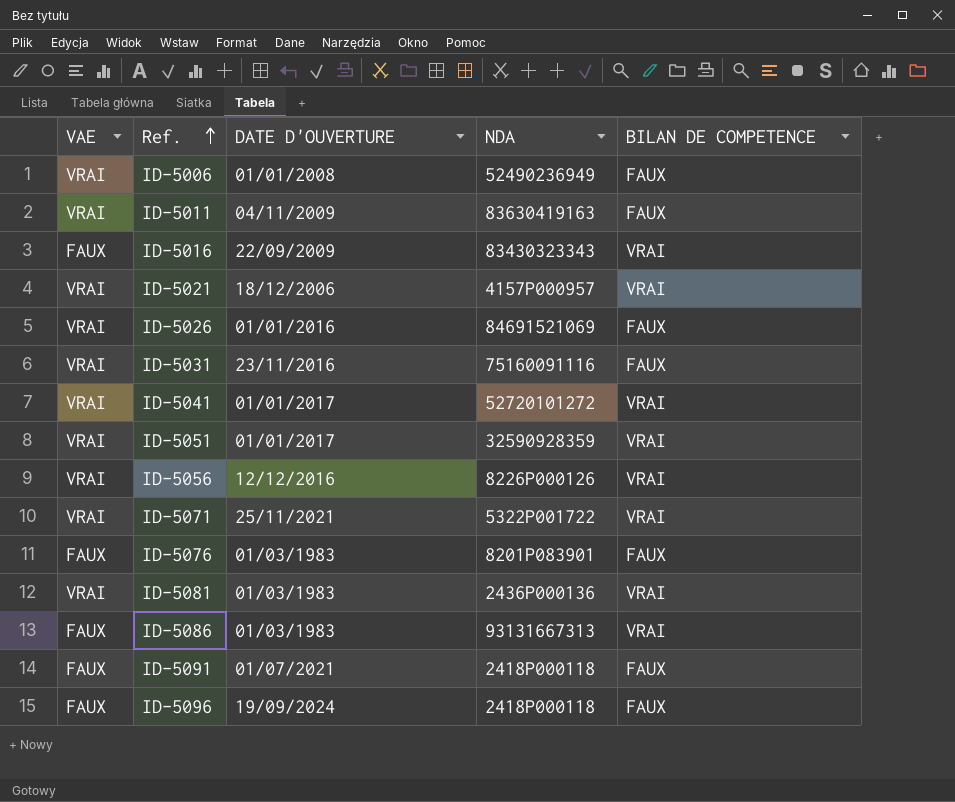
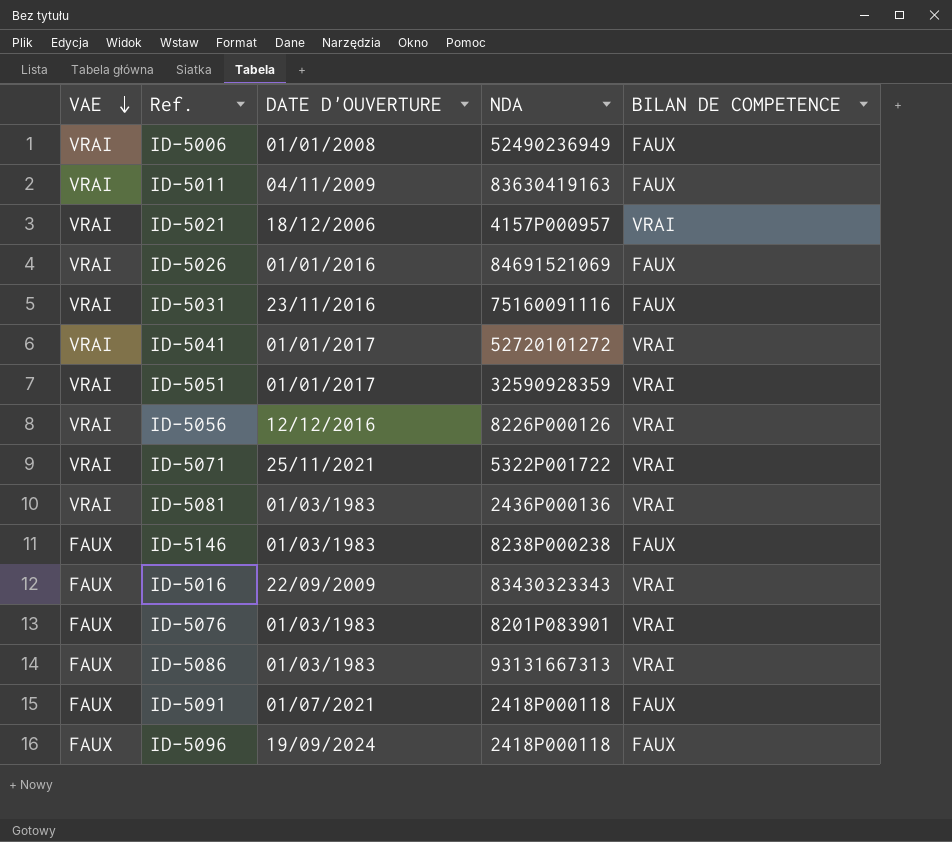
row order: Ref. ascending -> VAE descending
row ID-5146: none -> FAUX | 01/03/1983 | 8238P000238 | FAUX
ID-5076 | BILAN DE COMPETENCE: FAUX -> VRAI

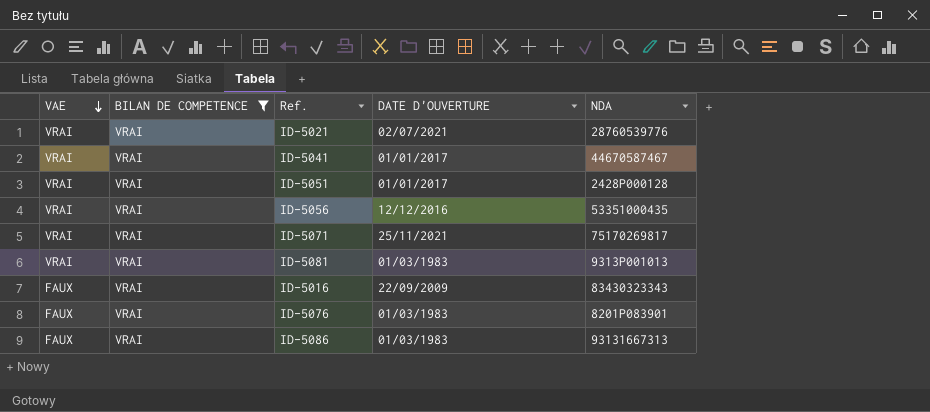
filter: none -> BILAN DE COMPETENCE = VRAI
column BILAN DE COMPETENCE | position: 5 -> 2
ID-5021 | DATE D'OUVERTURE: 18/12/2006 -> 02/07/2021
ID-5021 | NDA: 4157P000957 -> 28760539776
ID-5041 | NDA: 52720101272 -> 44670587467
ID-5051 | NDA: 32590928359 -> 2428P000128
ID-5056 | NDA: 8226P000126 -> 53351000435
ID-5071 | NDA: 5322P001722 -> 75170269817
ID-5081 | NDA: 2436P000136 -> 9313P001013

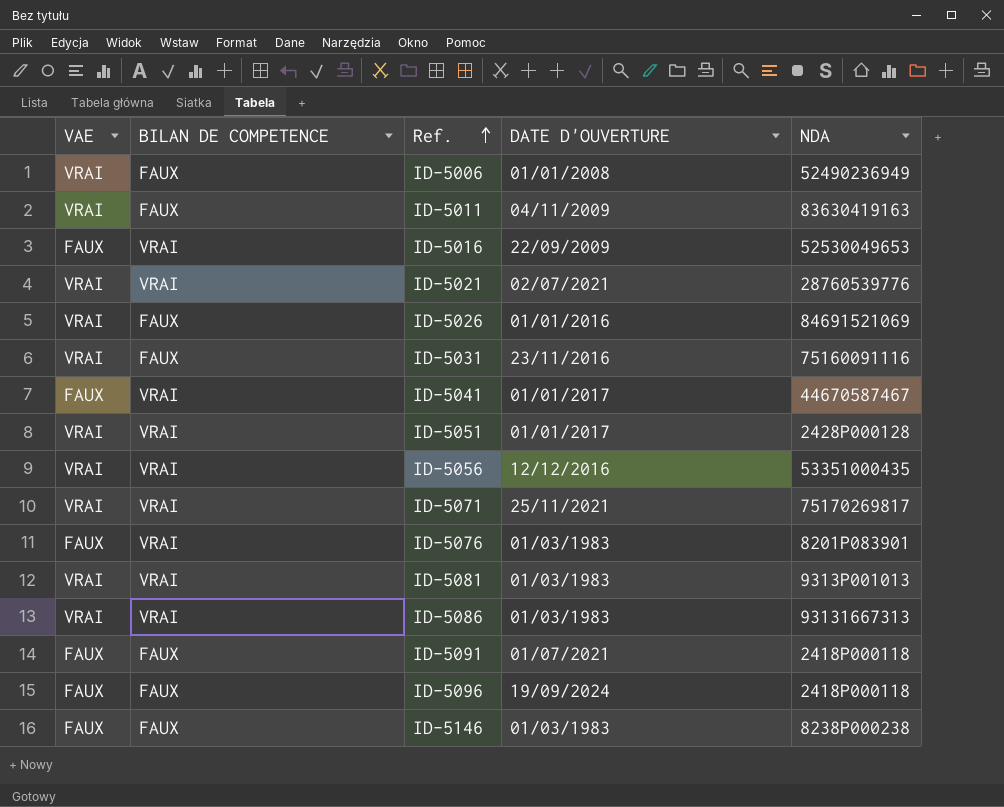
filter: BILAN DE COMPETENCE = VRAI -> none
row order: VAE descending -> Ref. ascending
ID-5016 | NDA: 83430323343 -> 52530049653
ID-5041 | VAE: VRAI -> FAUX
ID-5086 | VAE: FAUX -> VRAI

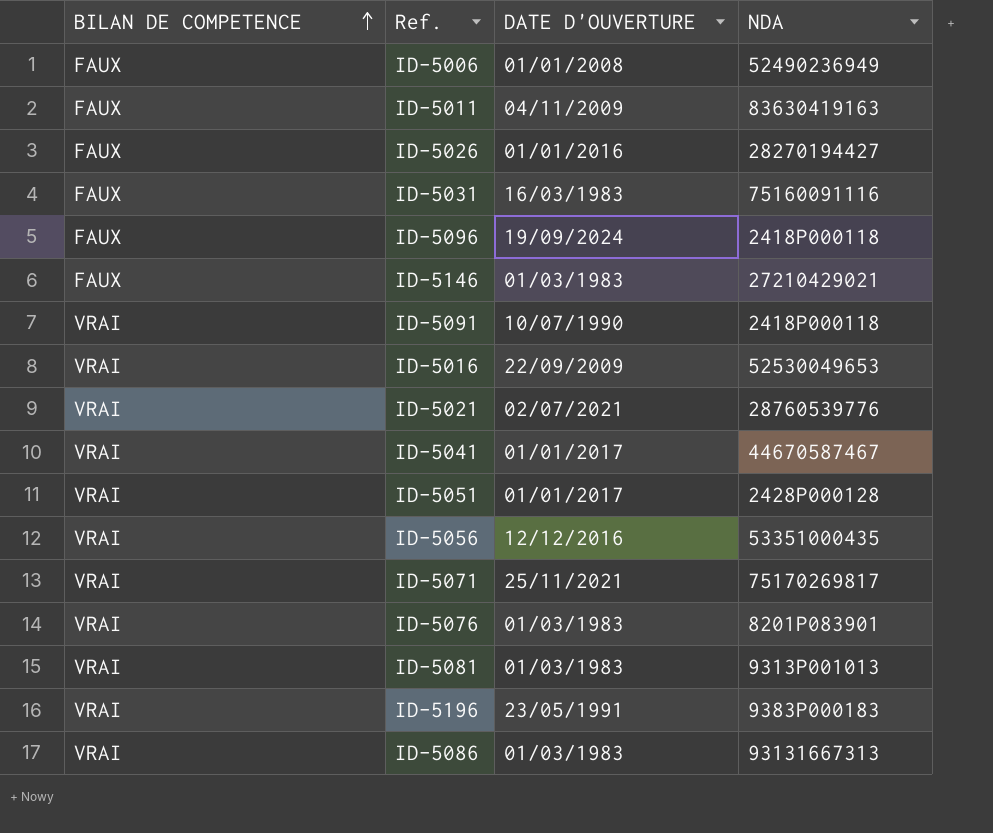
row order: Ref. ascending -> BILAN DE COMPETENCE ascending
column VAE | position: 1 -> none
ID-5026 | NDA: 84691521069 -> 28270194427
ID-5031 | DATE D'OUVERTURE: 23/11/2016 -> 16/03/1983
ID-5146 | NDA: 8238P000238 -> 27210429021
ID-5091 | BILAN DE COMPETENCE: FAUX -> VRAI
ID-5091 | DATE D'OUVERTURE: 01/07/2021 -> 10/07/1990
row ID-5196: none -> VRAI | 23/05/1991 | 9383P000183

